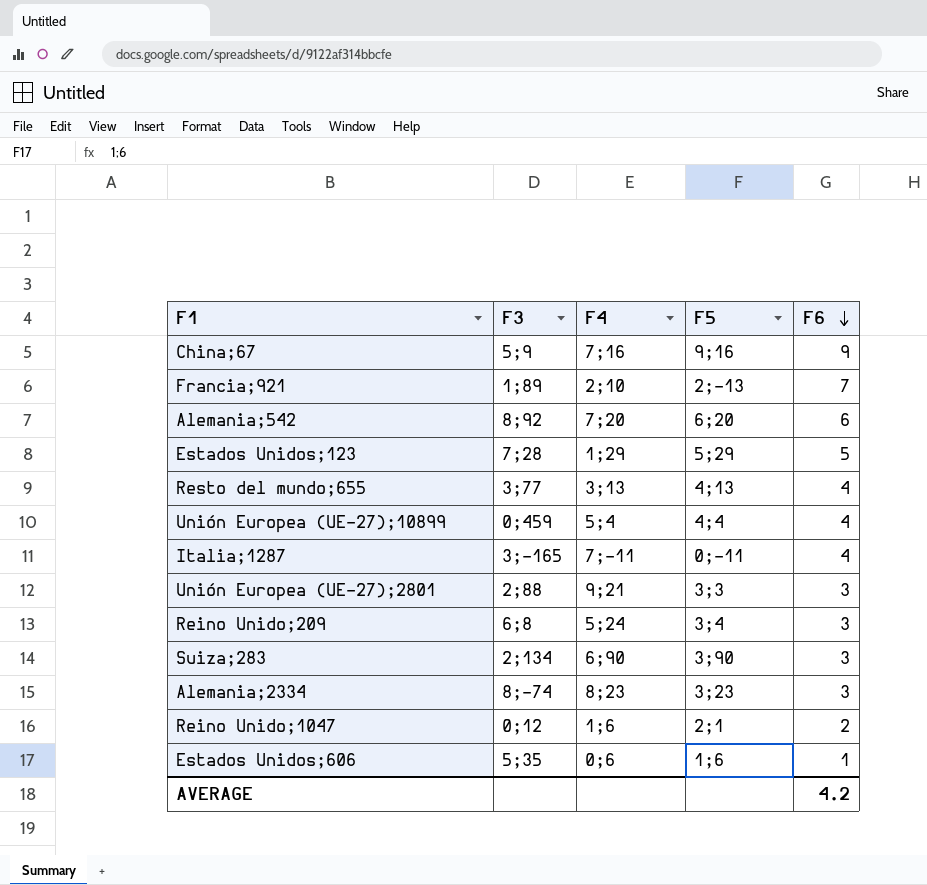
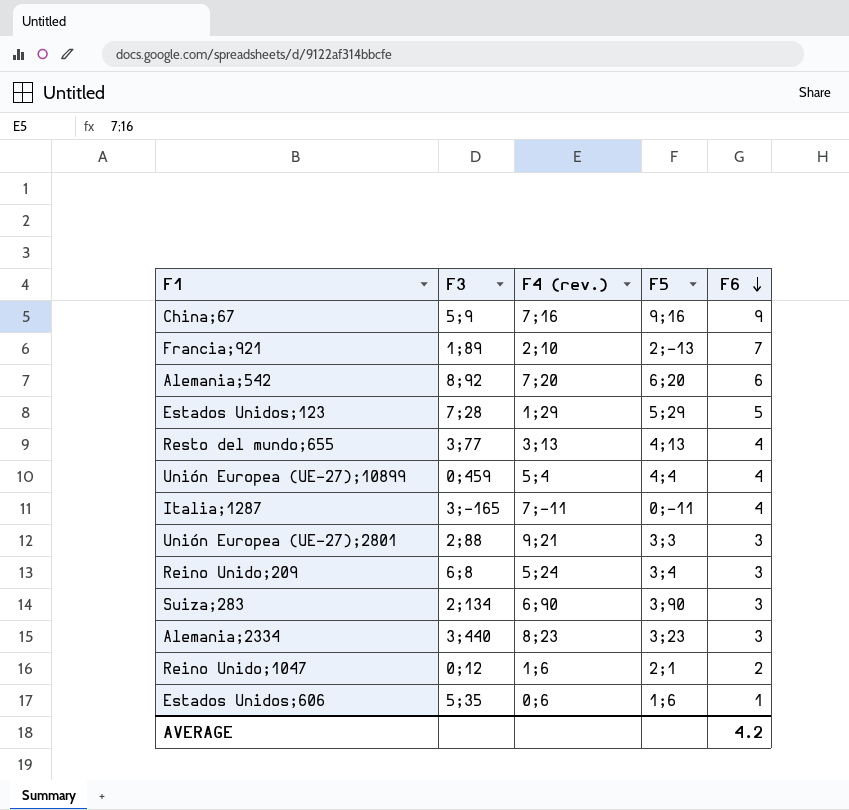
column name: F4 -> F4 (rev.)
Alemania;2334 | F3: 8;-74 -> 3;440

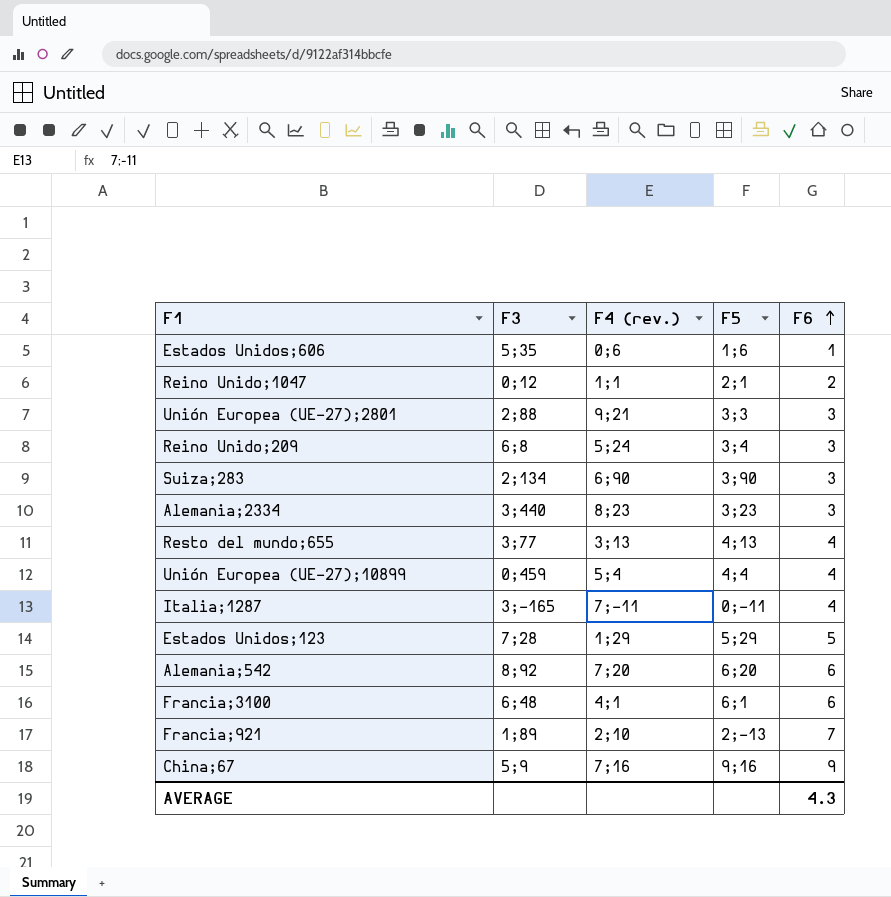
row order: F6 descending -> F6 ascending
Reino Unido;1047 | F4 (rev.): 1;6 -> 1;1
row Francia;3100: none -> 6;48 | 4;1 | 6;1 | 6
AVERAGE | F6: 4.2 -> 4.3

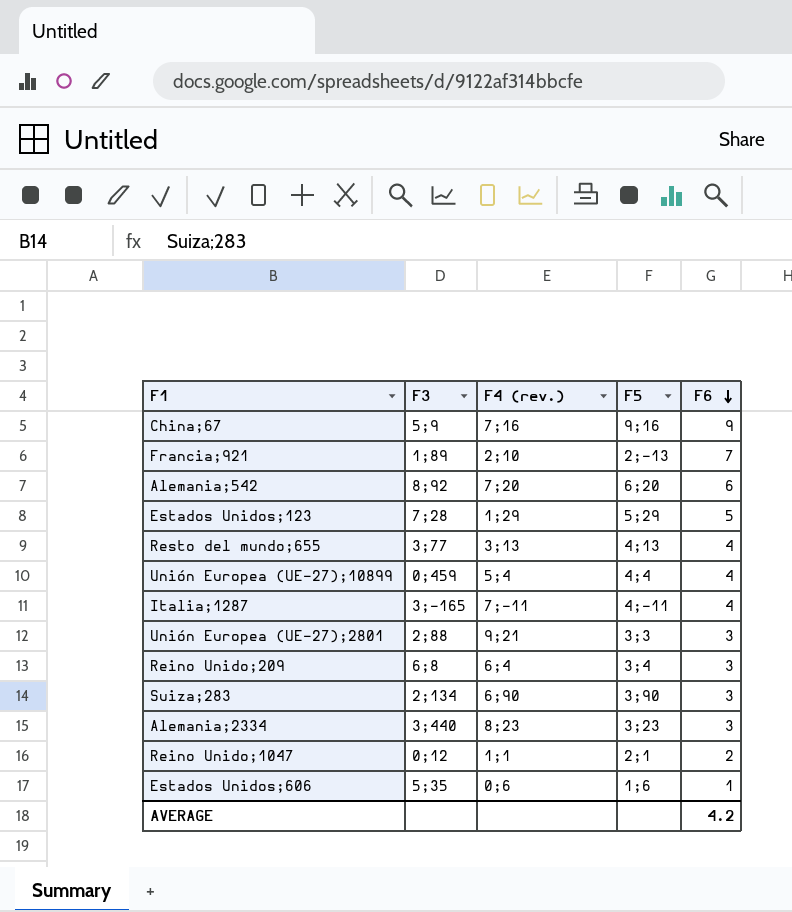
row order: F6 ascending -> F6 descending
row Francia;3100: 6;48 | 4;1 | 6;1 | 6 -> none
Italia;1287 | F5: 0;-11 -> 4;-11
Reino Unido;209 | F4 (rev.): 5;24 -> 6;4
AVERAGE | F6: 4.3 -> 4.2

